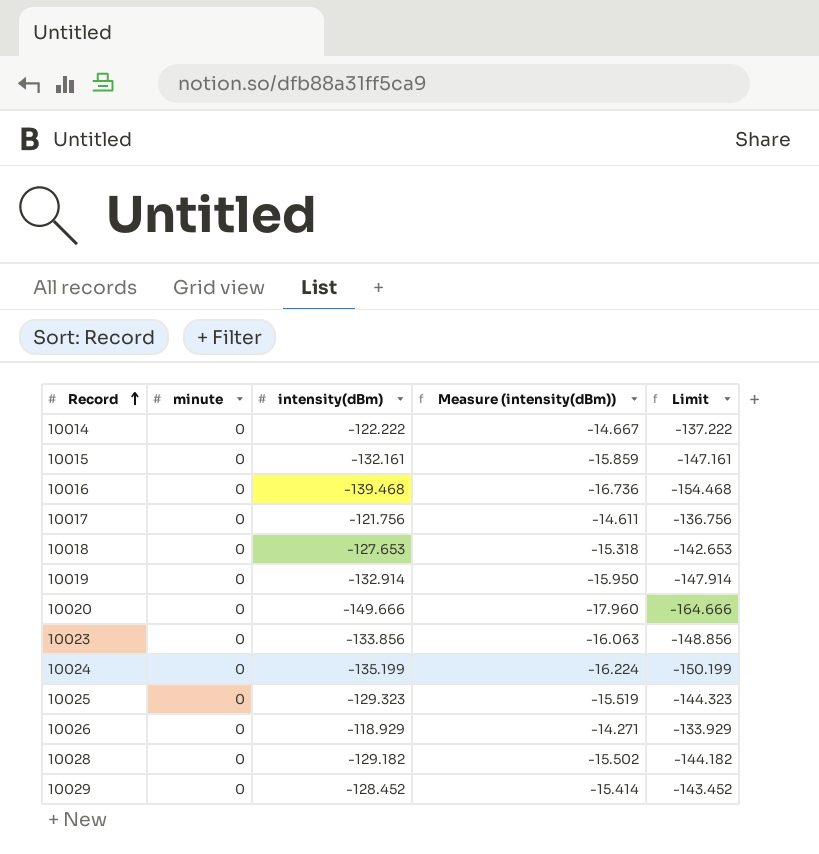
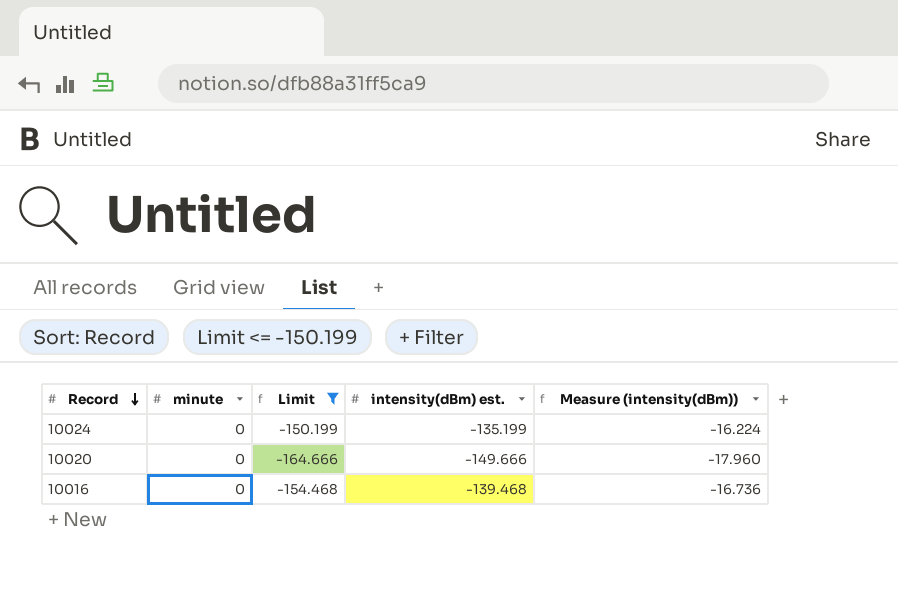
filter: none -> Limit <= -150.199
row order: Record ascending -> Record descending
column Limit | position: 5 -> 3
column name: intensity(dBm) -> intensity(dBm) est.

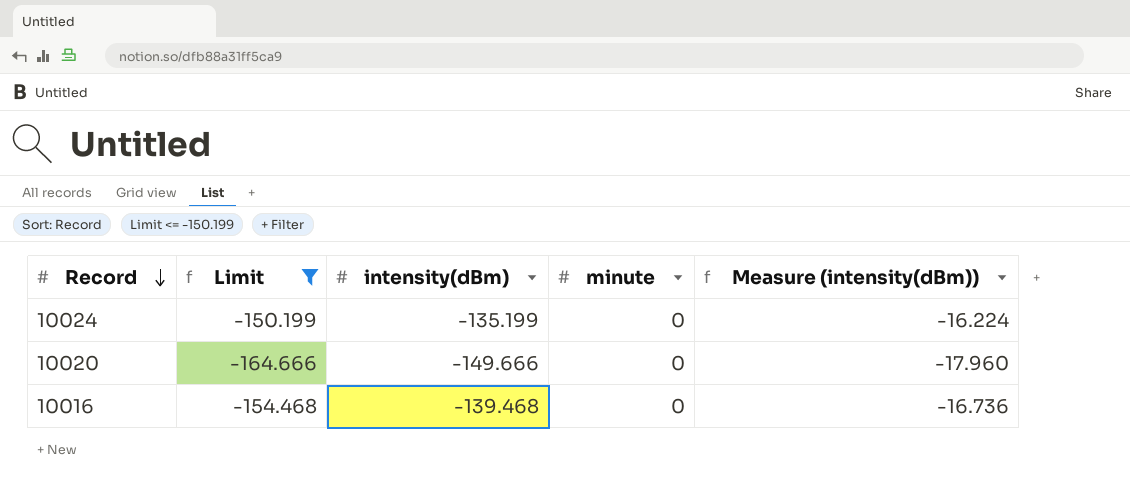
column name: intensity(dBm) est. -> intensity(dBm)
column minute | position: 2 -> 4

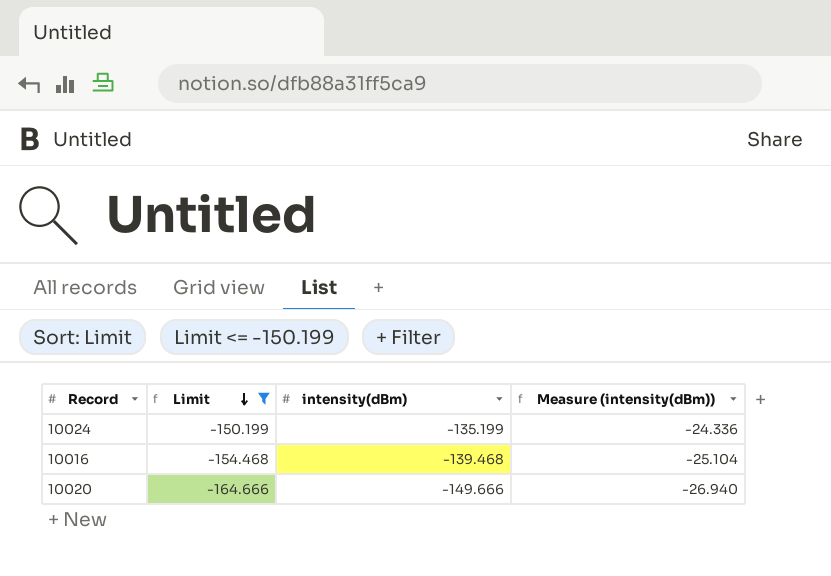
row order: Record descending -> Limit descending
column minute | position: 4 -> none
column Measure (intensity(dBm)) | formula: [intensity(dBm)] * 0.12 -> [intensity(dBm)] * 0.18

